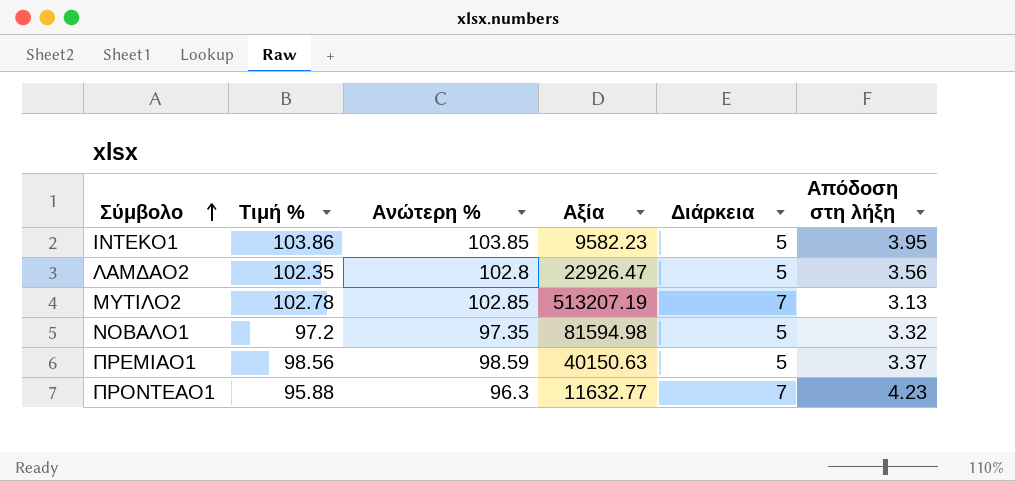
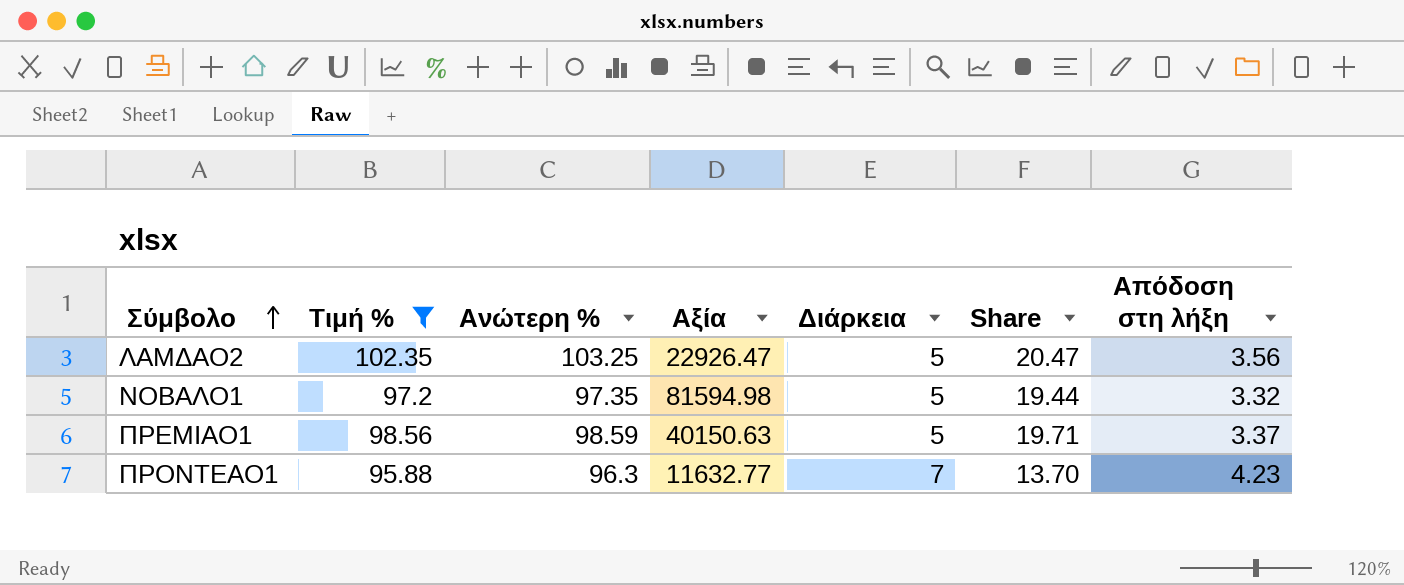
filter: none -> Τιμή % <= 102.35
column Share | formula: none -> [Τιμή %] / [Διάρκεια]
ΛΑΜΔΑΟ2 | Ανώτερη %: 102.8 -> 103.25

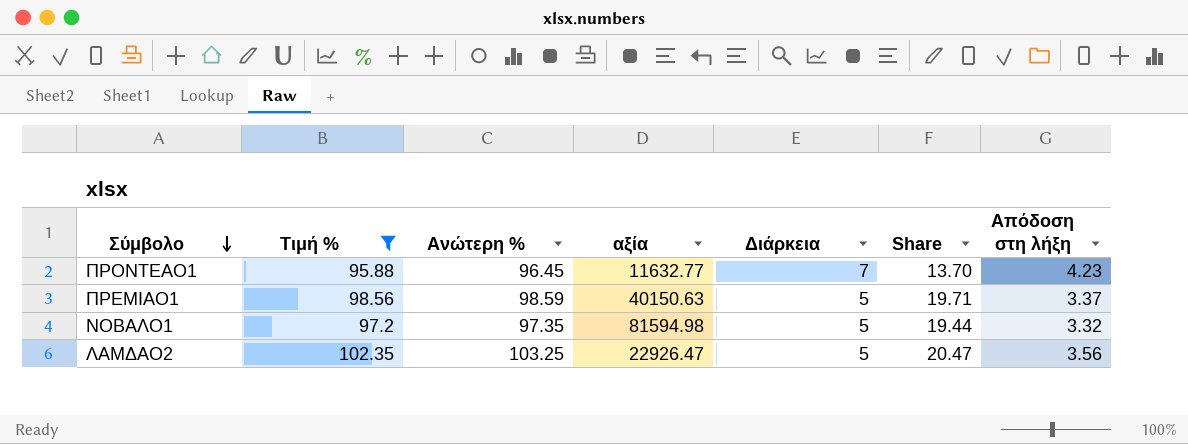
row order: Σύμβολο ascending -> Σύμβολο descending
column name: Αξία -> αξία
ΠΡΟΝΤΕΑΟ1 | Ανώτερη %: 96.3 -> 96.45

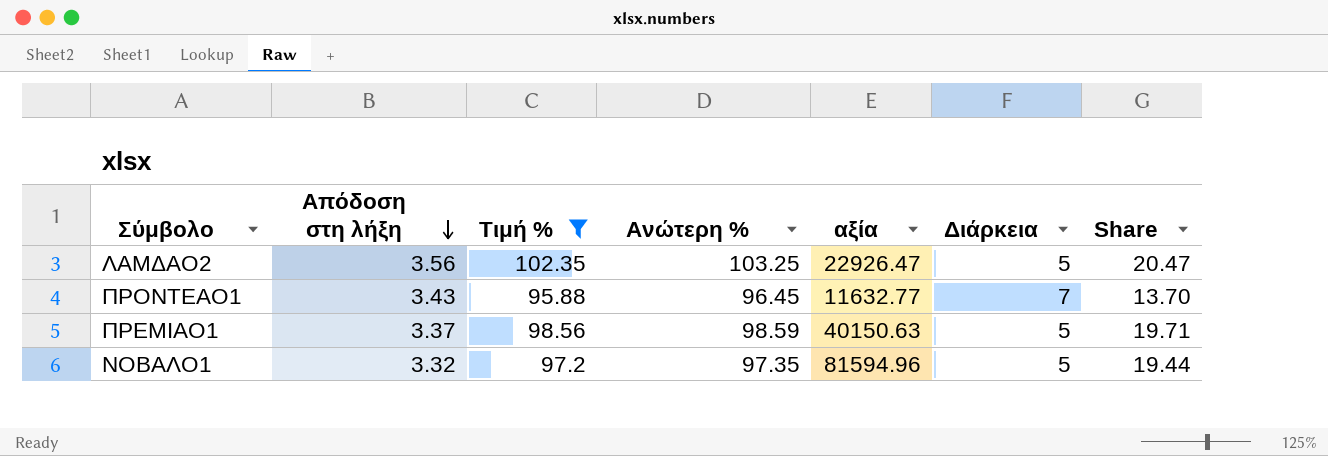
row order: Σύμβολο descending -> Απόδοση στη λήξη descending
column Απόδοση στη λήξη | position: 7 -> 2
ΠΡΟΝΤΕΑΟ1 | Απόδοση στη λήξη: 4.23 -> 3.43
ΝΟΒΑΛΟ1 | αξία: 81594.98 -> 81594.96

